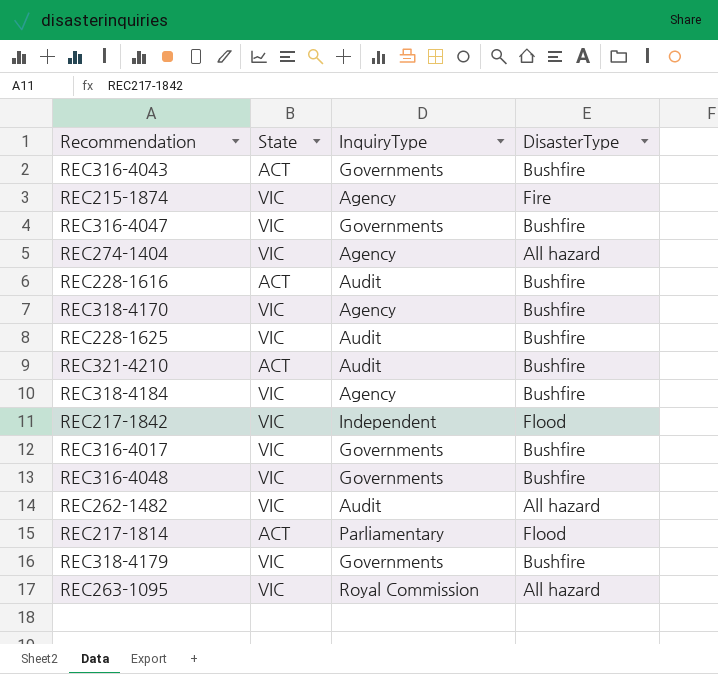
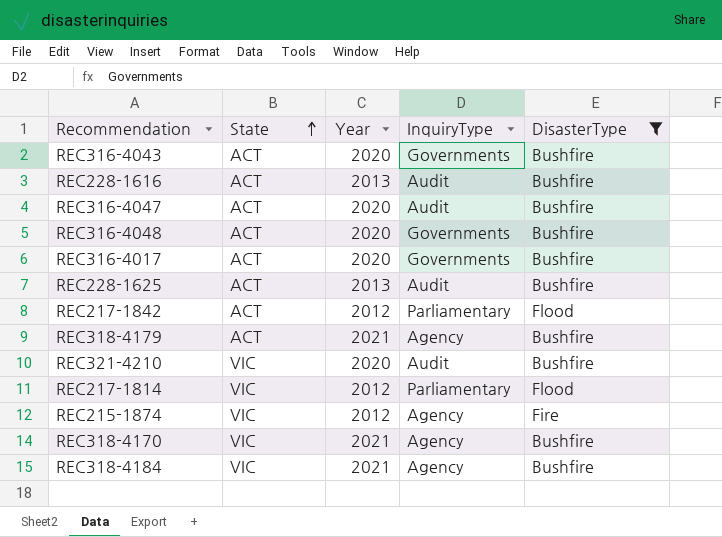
filter: none -> DisasterType != All hazard
row order: none -> State ascending
column Year | position: none -> 3
REC316-4047 | State: VIC -> ACT
REC316-4047 | InquiryType: Governments -> Audit
REC316-4048 | State: VIC -> ACT
REC316-4017 | State: VIC -> ACT
REC228-1625 | State: VIC -> ACT
REC217-1842 | State: VIC -> ACT
REC217-1842 | InquiryType: Independent -> Parliamentary
REC318-4179 | State: VIC -> ACT
REC318-4179 | InquiryType: Governments -> Agency
REC321-4210 | State: ACT -> VIC
REC217-1814 | State: ACT -> VIC

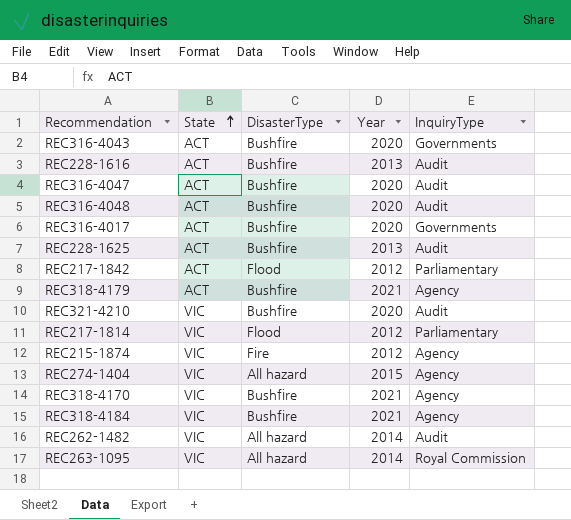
filter: DisasterType != All hazard -> none
column DisasterType | position: 5 -> 3
REC316-4048 | InquiryType: Governments -> Audit

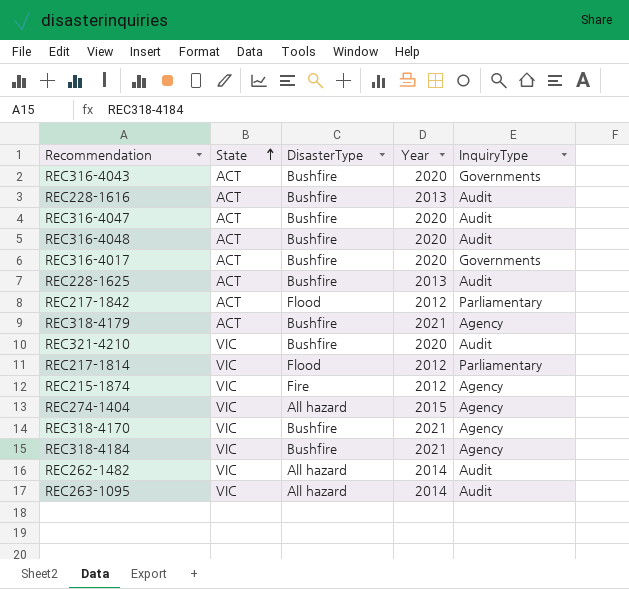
REC263-1095 | InquiryType: Royal Commission -> Audit

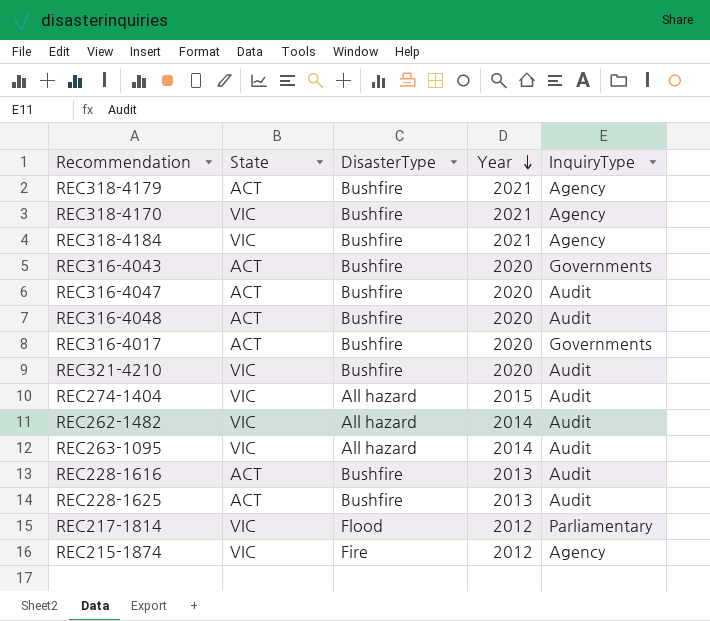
row order: State ascending -> Year descending
row REC217-1842: ACT | Flood | 2012 | Parliamentary -> none
REC274-1404 | InquiryType: Agency -> Audit

